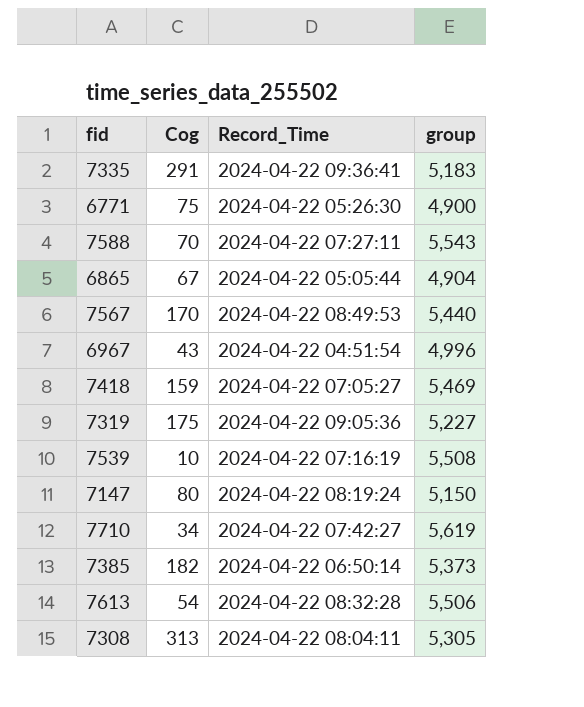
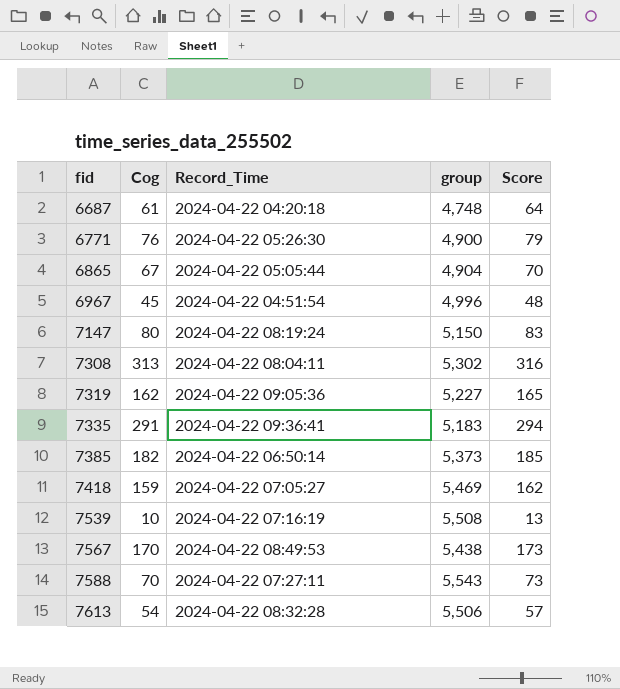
row order: none -> fid ascending
column Score | formula: none -> [Cog] + 3
row 7710: 34 | 2024-04-22 07:42:27 | 5,619 -> none
row 6687: none -> 61 | 2024-04-22 04:20:18 | 4,748 | 64
6771 | Cog: 75 -> 76
6967 | Cog: 43 -> 45
7308 | group: 5,305 -> 5,302
7319 | Cog: 175 -> 162
7567 | group: 5,440 -> 5,438

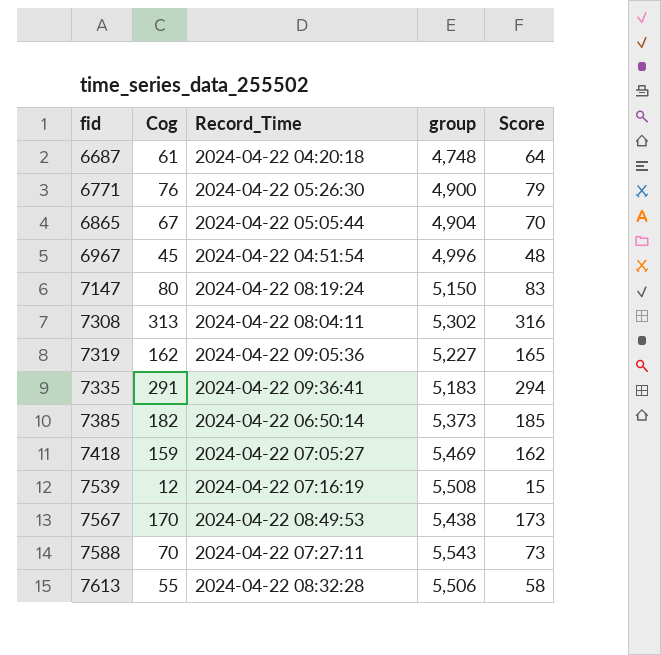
7539 | Cog: 10 -> 12
7539 | Score: 13 -> 15
7613 | Cog: 54 -> 55
7613 | Score: 57 -> 58

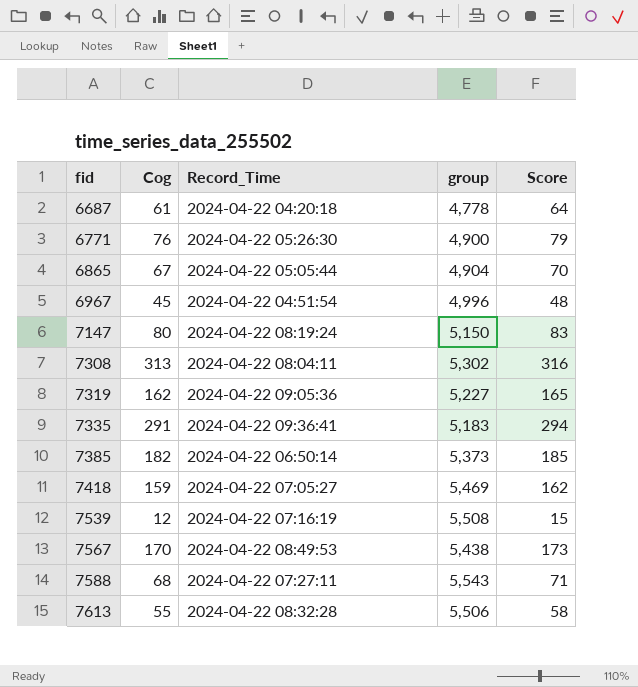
6687 | group: 4,748 -> 4,778
7588 | Cog: 70 -> 68
7588 | Score: 73 -> 71

